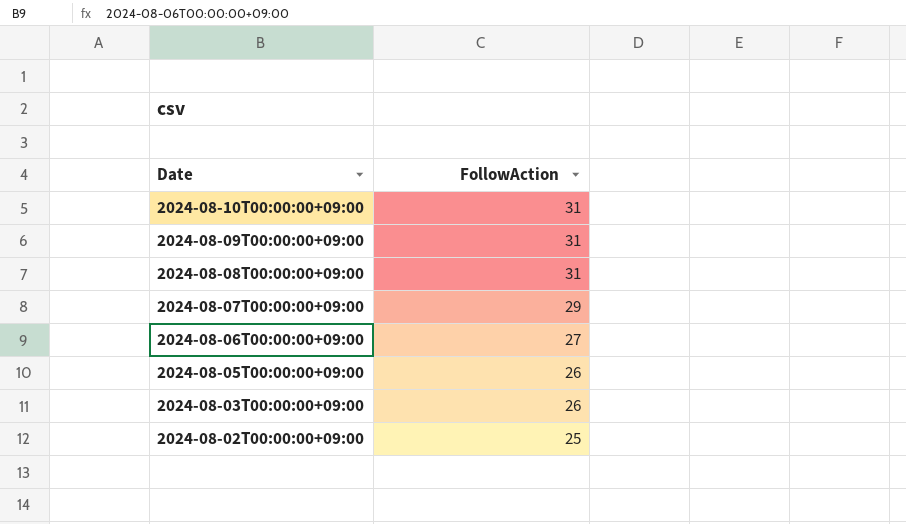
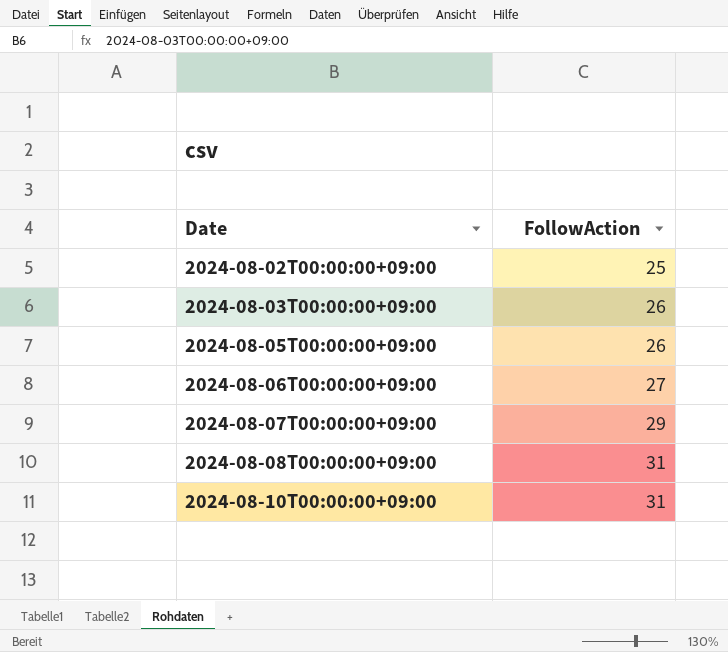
row order: Date descending -> Date ascending
row 2024-08-09T00:00:00+09:00: 31 -> none

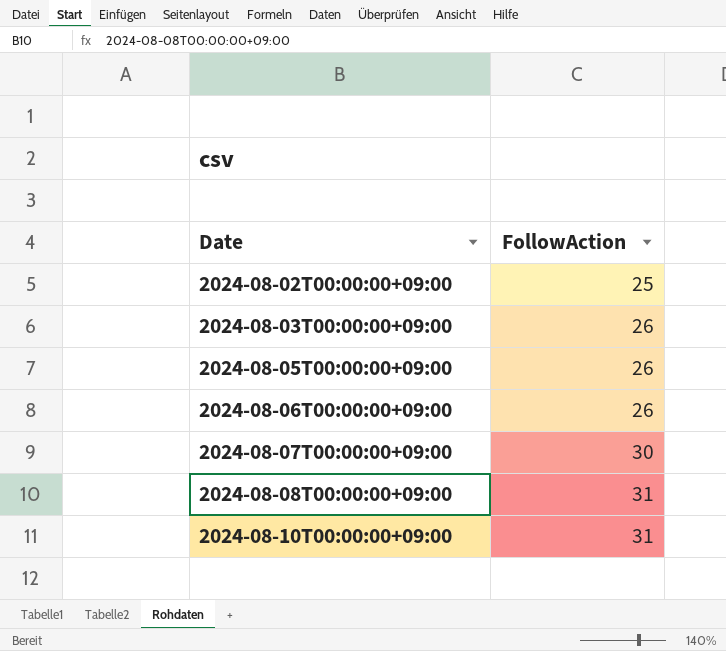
2024-08-06T00:00:00+09:00 | FollowAction: 27 -> 26
2024-08-07T00:00:00+09:00 | FollowAction: 29 -> 30

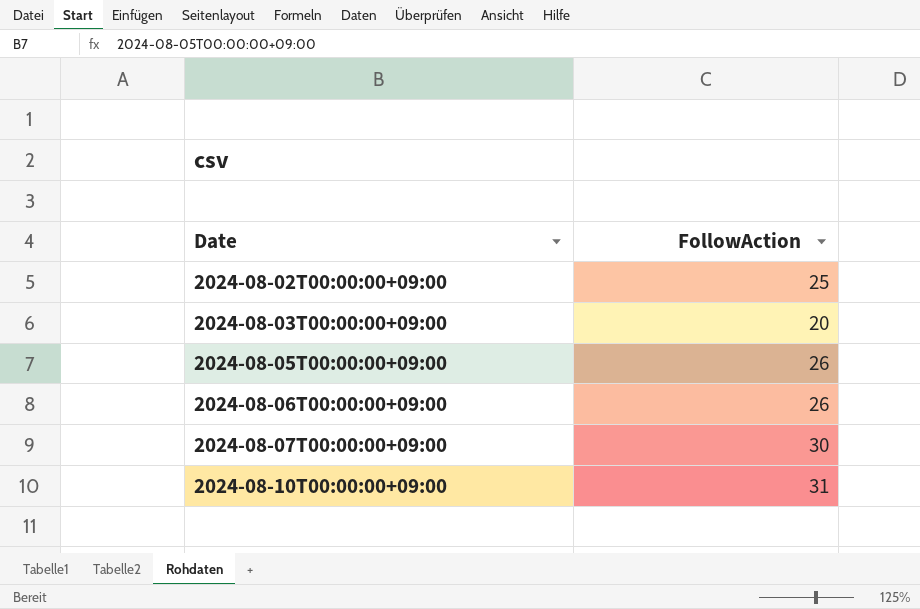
row 2024-08-08T00:00:00+09:00: 31 -> none
2024-08-03T00:00:00+09:00 | FollowAction: 26 -> 20

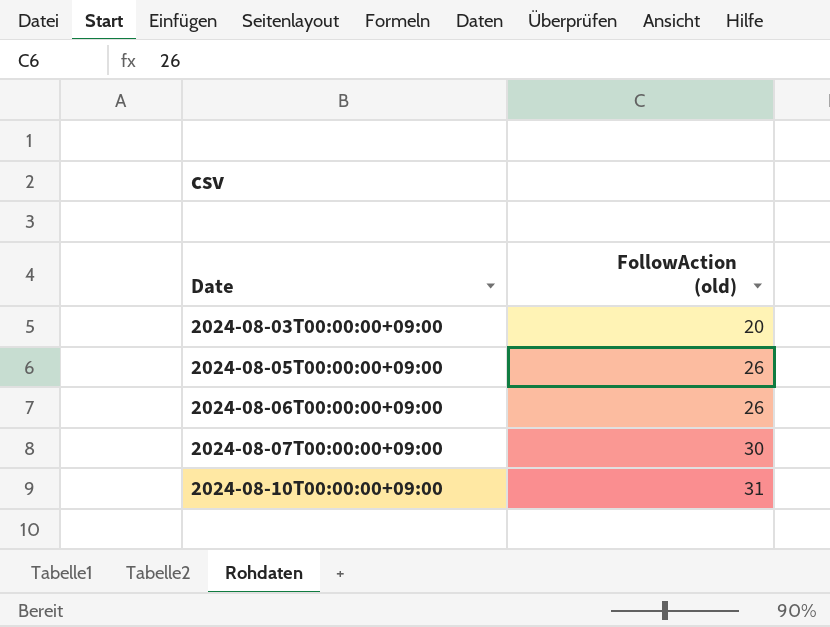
column name: FollowAction -> FollowAction (old)
row 2024-08-02T00:00:00+09:00: 25 -> none

